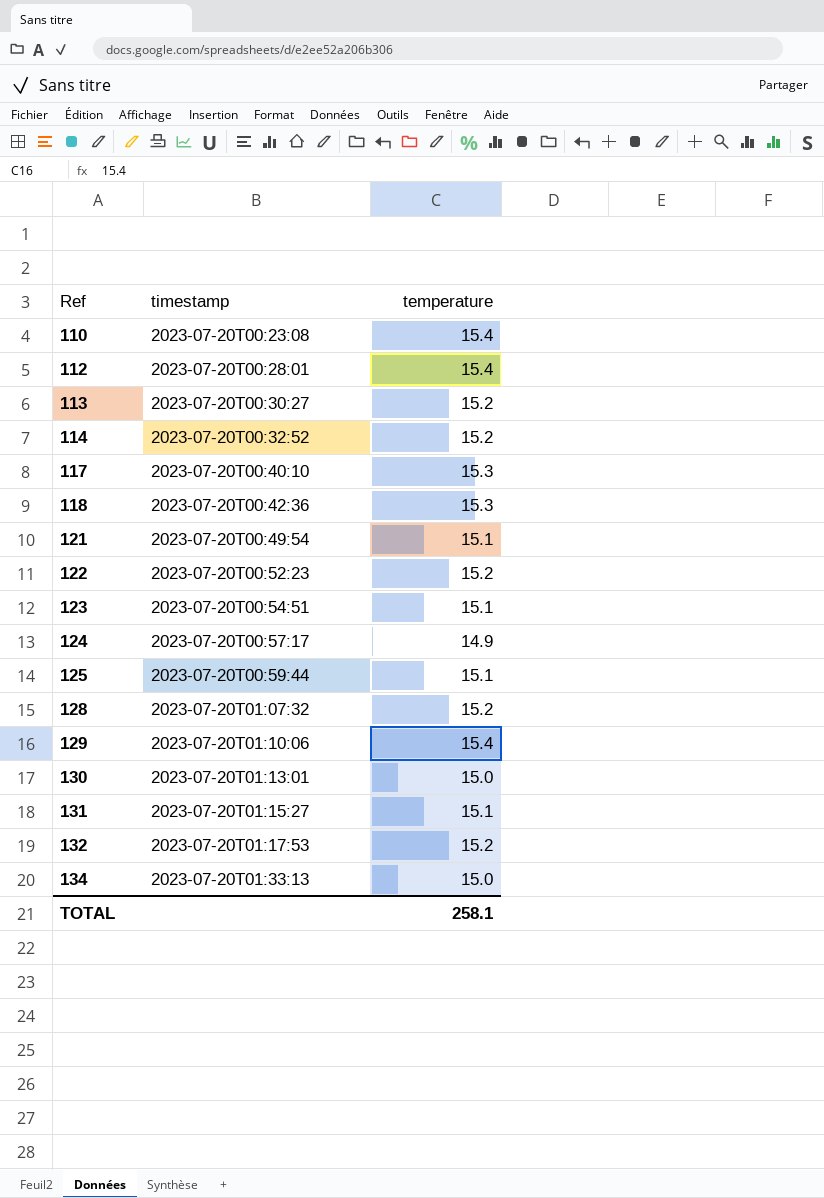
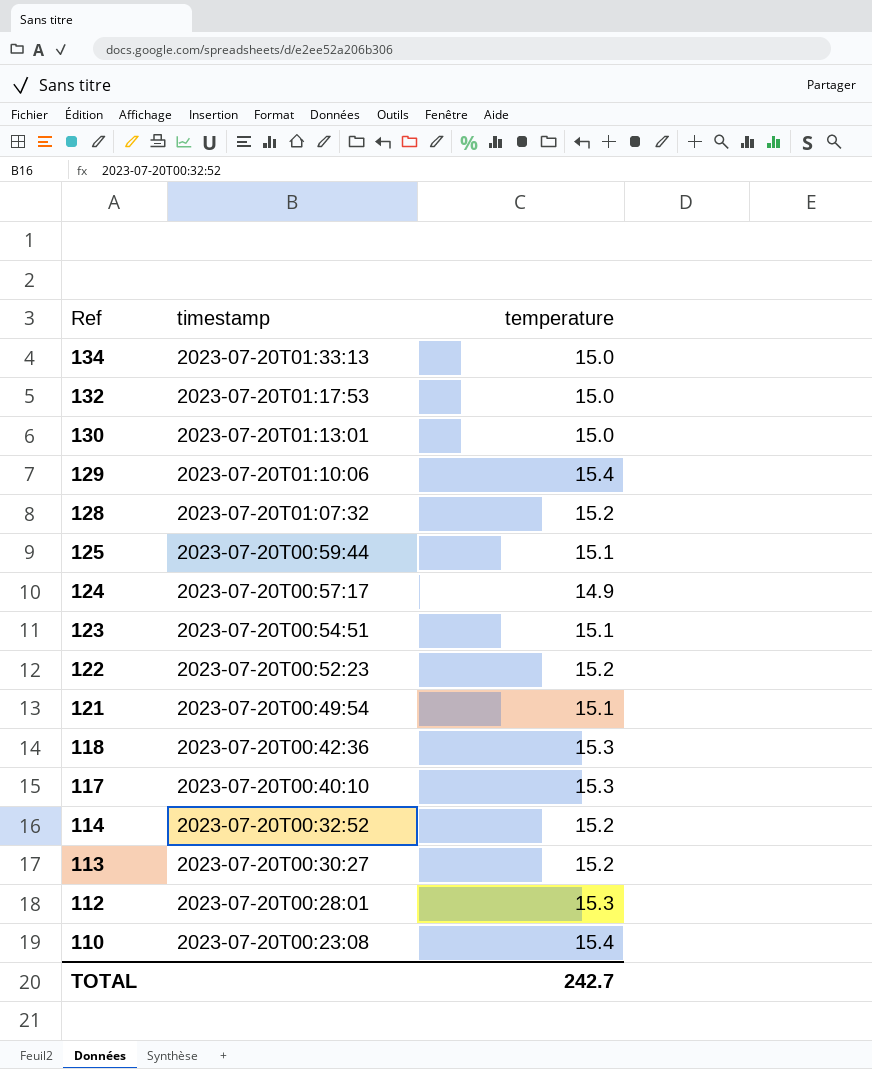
row order: Ref ascending -> Ref descending
row 131: 2023-07-20T01:15:27 | 15.1 -> none
132 | temperature: 15.2 -> 15.0
112 | temperature: 15.4 -> 15.3
TOTAL | temperature: 258.1 -> 242.7

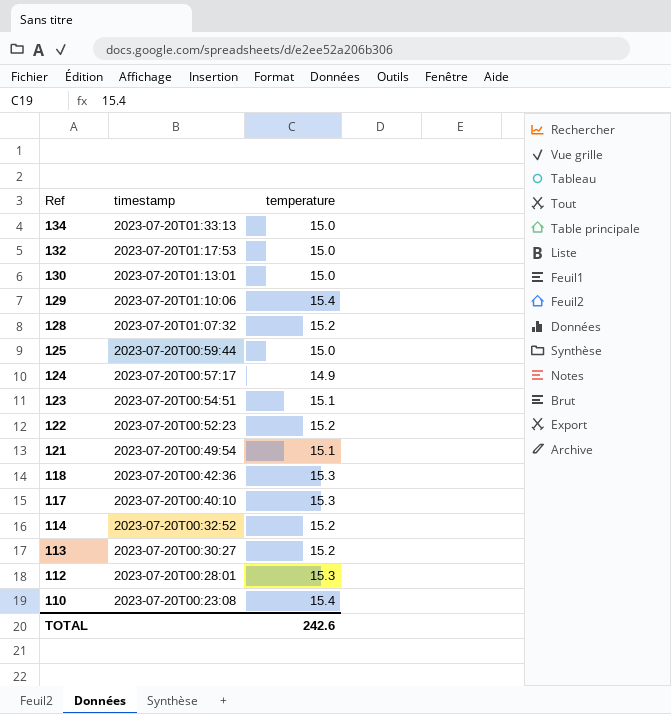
125 | temperature: 15.1 -> 15.0
TOTAL | temperature: 242.7 -> 242.6

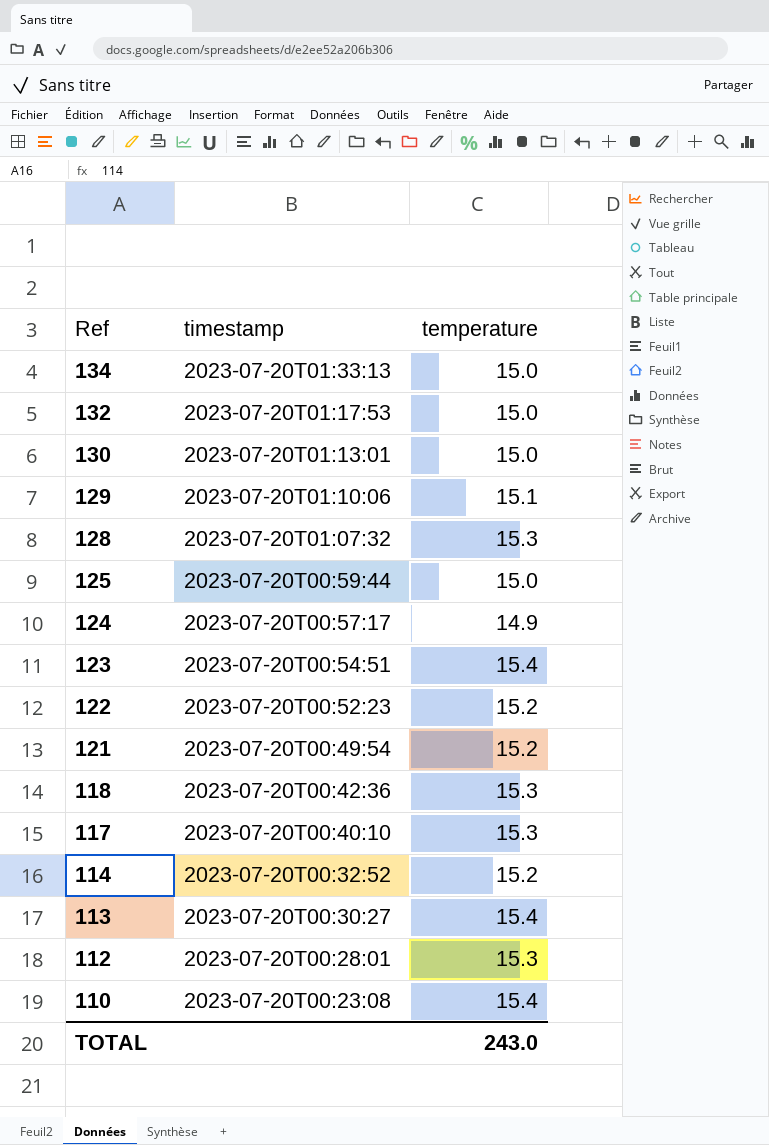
129 | temperature: 15.4 -> 15.1
128 | temperature: 15.2 -> 15.3
123 | temperature: 15.1 -> 15.4
121 | temperature: 15.1 -> 15.2
113 | temperature: 15.2 -> 15.4
TOTAL | temperature: 242.6 -> 243.0

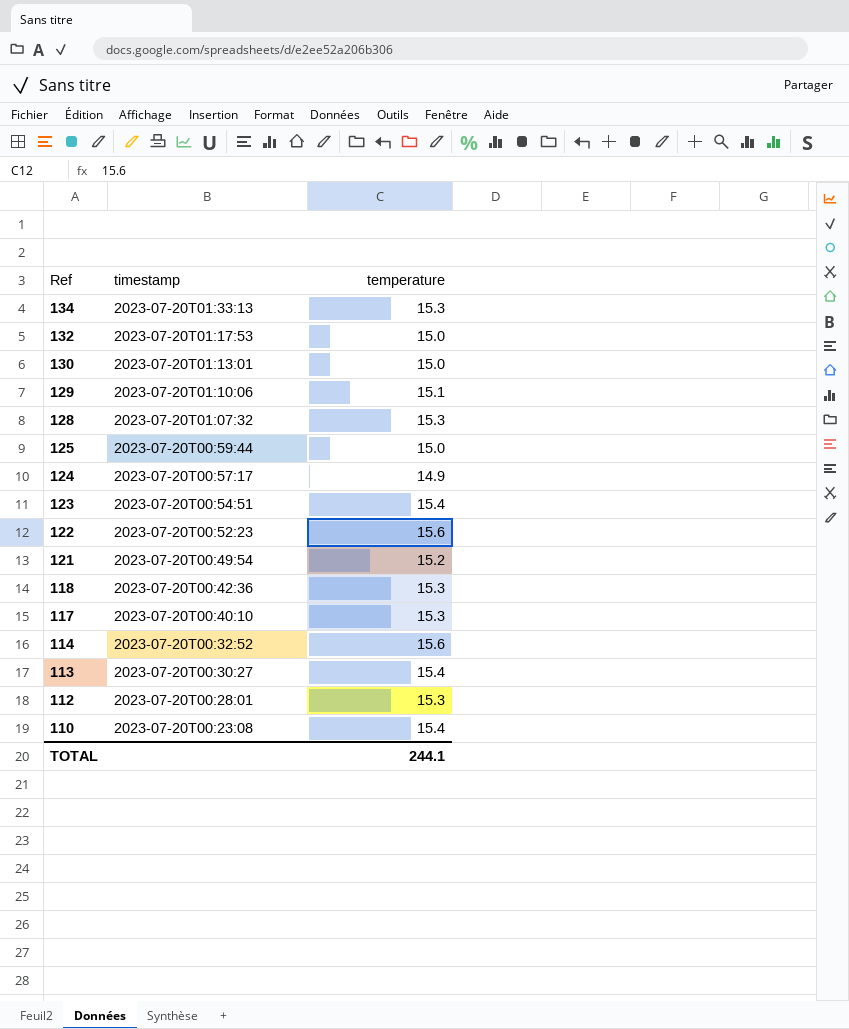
134 | temperature: 15.0 -> 15.3
122 | temperature: 15.2 -> 15.6
114 | temperature: 15.2 -> 15.6
TOTAL | temperature: 243.0 -> 244.1

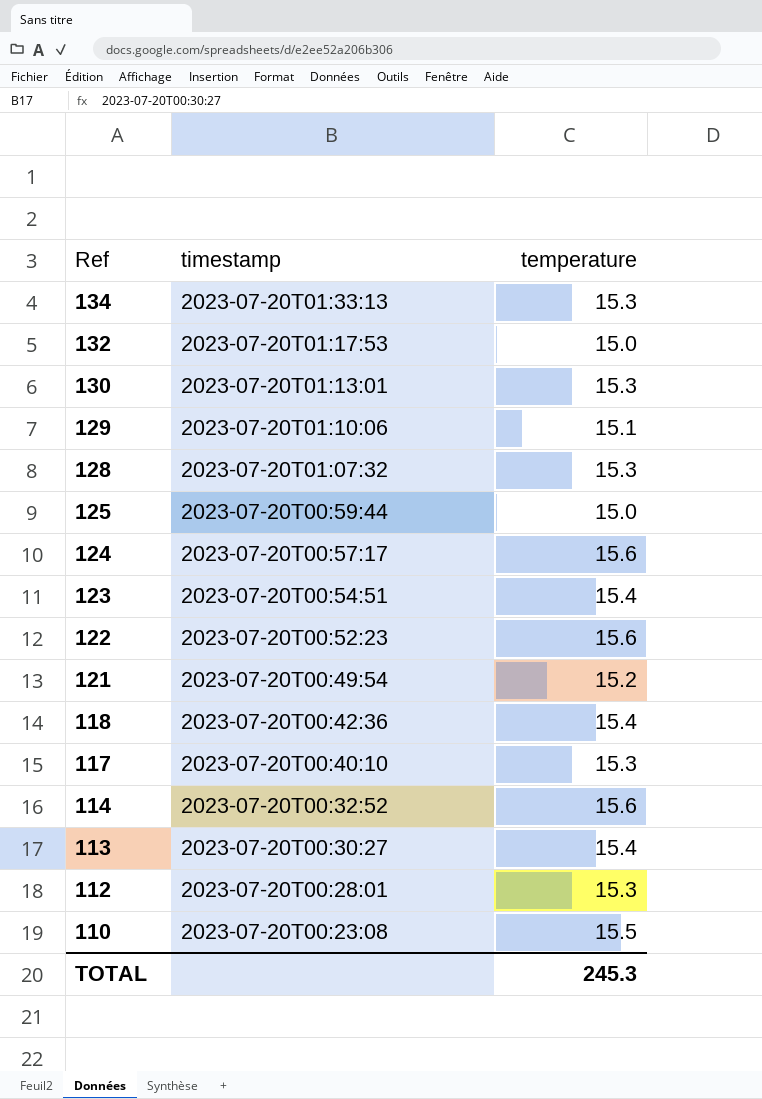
130 | temperature: 15.0 -> 15.3
124 | temperature: 14.9 -> 15.6
118 | temperature: 15.3 -> 15.4
110 | temperature: 15.4 -> 15.5
TOTAL | temperature: 244.1 -> 245.3

